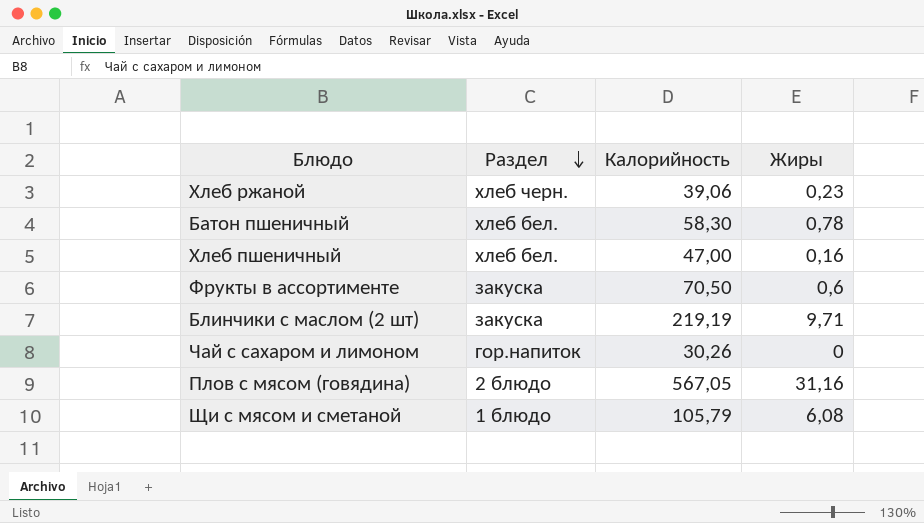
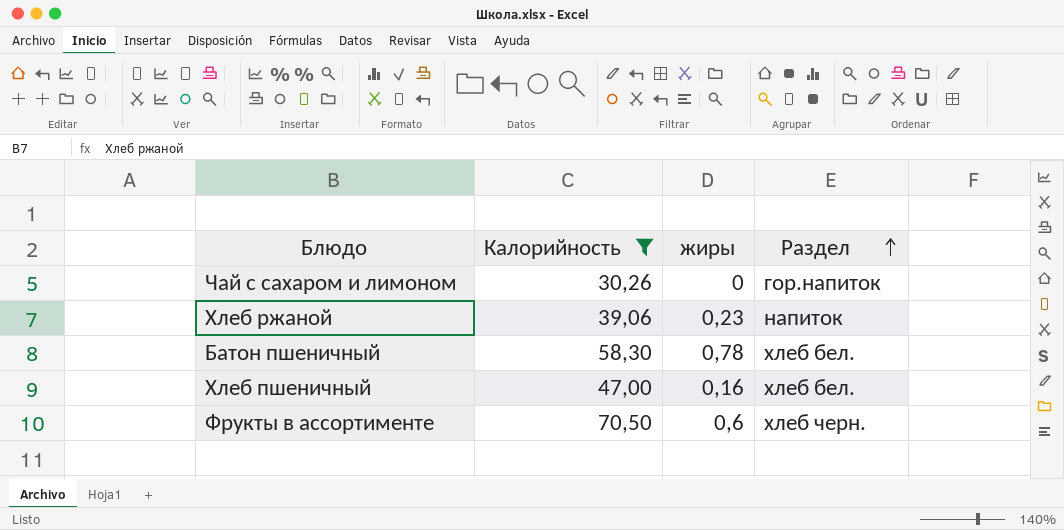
filter: none -> Калорийность <= 70,50
row order: Раздел descending -> Раздел ascending
column name: Жиры -> жиры
column Раздел | position: 2 -> 4
Хлеб ржаной | Раздел: хлеб черн. -> напиток
Фрукты в ассортименте | Раздел: закуска -> хлеб черн.

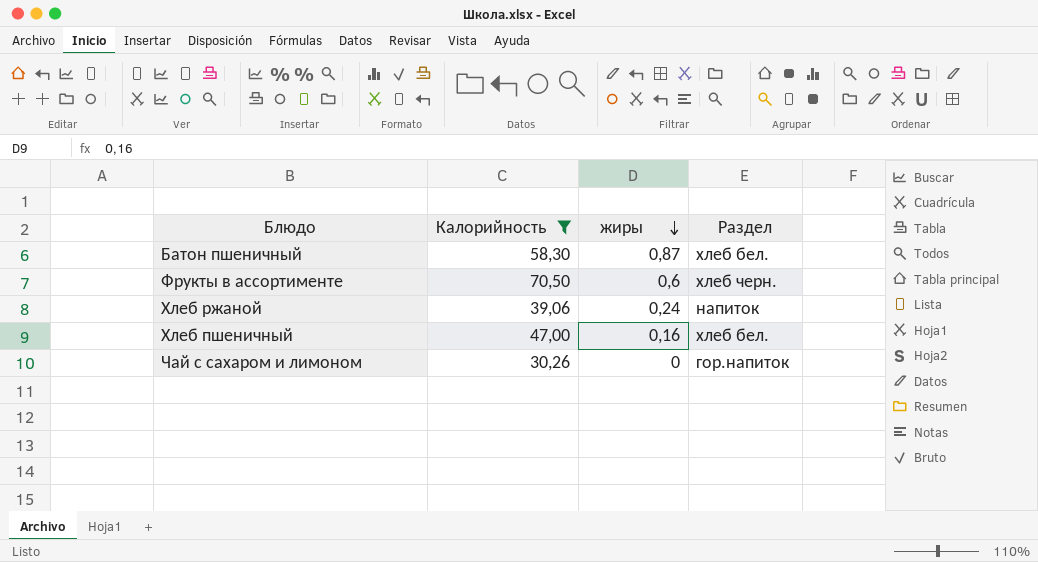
row order: Раздел ascending -> жиры descending
Батон пшеничный | жиры: 0,78 -> 0,87
Хлеб ржаной | жиры: 0,23 -> 0,24

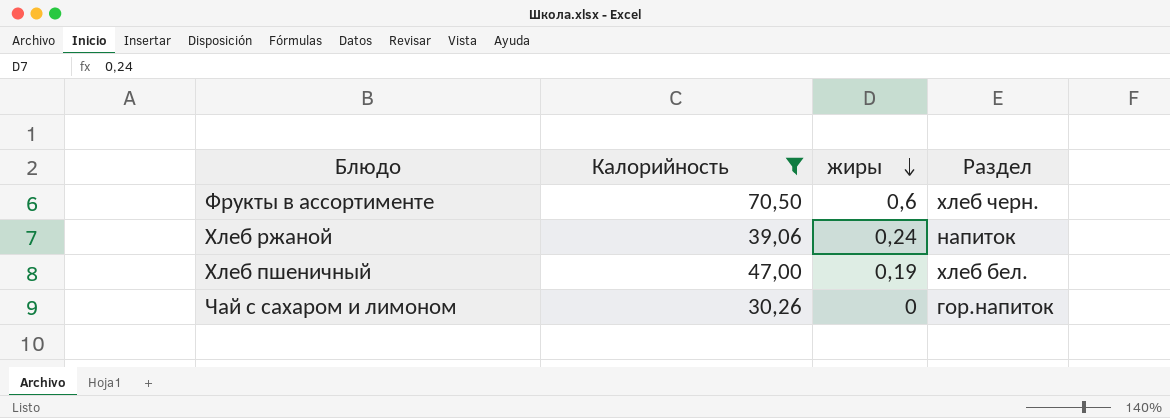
row Батон пшеничный: 58,30 | 0,87 | хлеб бел. -> none
Хлеб пшеничный | жиры: 0,16 -> 0,19

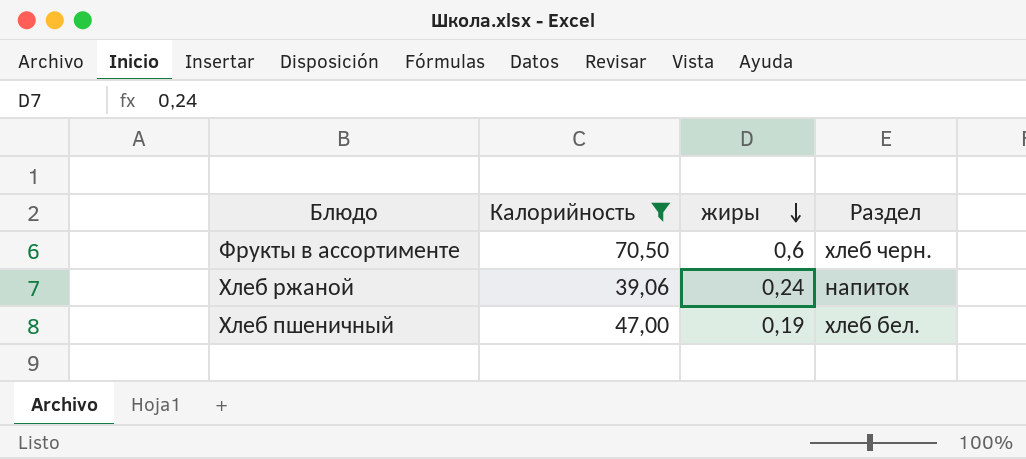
row Чай с сахаром и лимоном: 30,26 | 0 | гор.напиток -> none

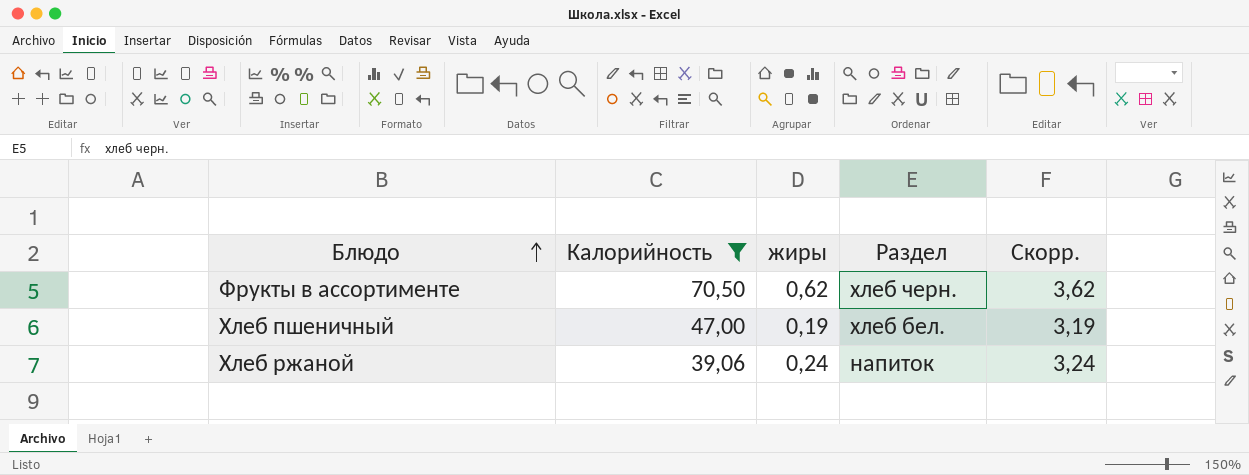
row order: жиры descending -> Блюдо ascending
column Скорр. | formula: none -> [жиры] + 3
Фрукты в ассортименте | жиры: 0,6 -> 0,62

